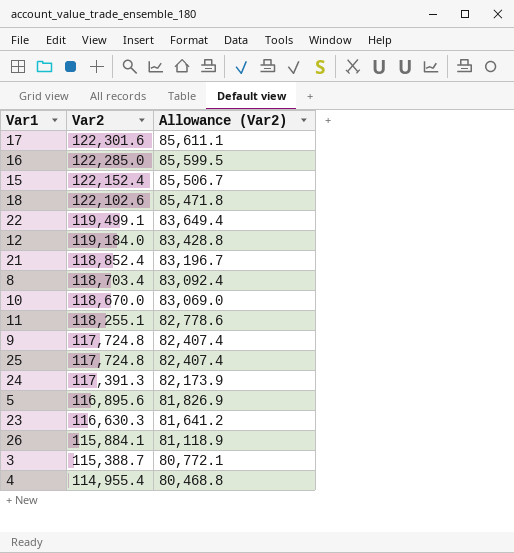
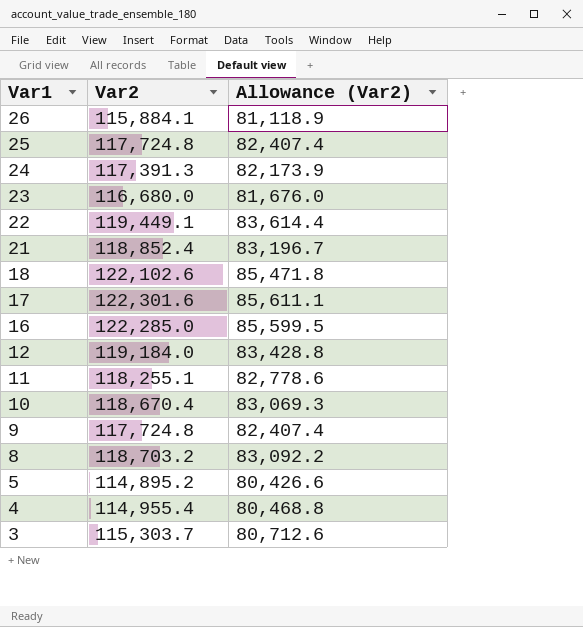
row order: Var2 descending -> Var1 descending
row 15: 122,152.4 | 85,506.7 -> none
23 | Var2: 116,630.3 -> 116,680.0
23 | Allowance (Var2): 81,641.2 -> 81,676.0
22 | Var2: 119,499.1 -> 119,449.1
22 | Allowance (Var2): 83,649.4 -> 83,614.4
10 | Var2: 118,670.0 -> 118,670.4
10 | Allowance (Var2): 83,069.0 -> 83,069.3
8 | Var2: 118,703.4 -> 118,703.2
8 | Allowance (Var2): 83,092.4 -> 83,092.2
5 | Var2: 116,895.6 -> 114,895.2
5 | Allowance (Var2): 81,826.9 -> 80,426.6
3 | Var2: 115,388.7 -> 115,303.7
3 | Allowance (Var2): 80,772.1 -> 80,712.6

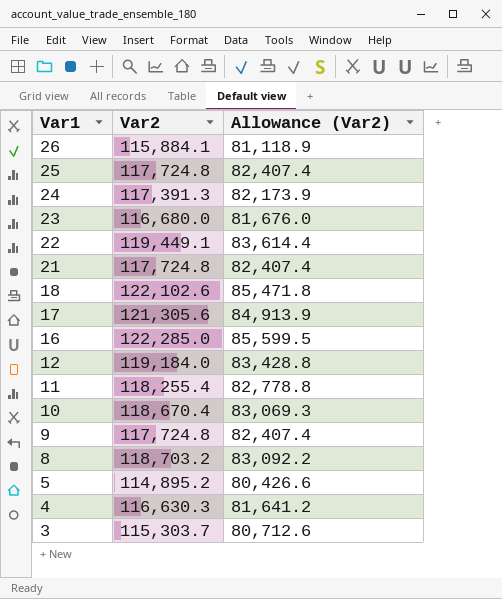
21 | Var2: 118,852.4 -> 117,724.8
21 | Allowance (Var2): 83,196.7 -> 82,407.4
17 | Var2: 122,301.6 -> 121,305.6
17 | Allowance (Var2): 85,611.1 -> 84,913.9
11 | Var2: 118,255.1 -> 118,255.4
11 | Allowance (Var2): 82,778.6 -> 82,778.8
4 | Var2: 114,955.4 -> 116,630.3
4 | Allowance (Var2): 80,468.8 -> 81,641.2

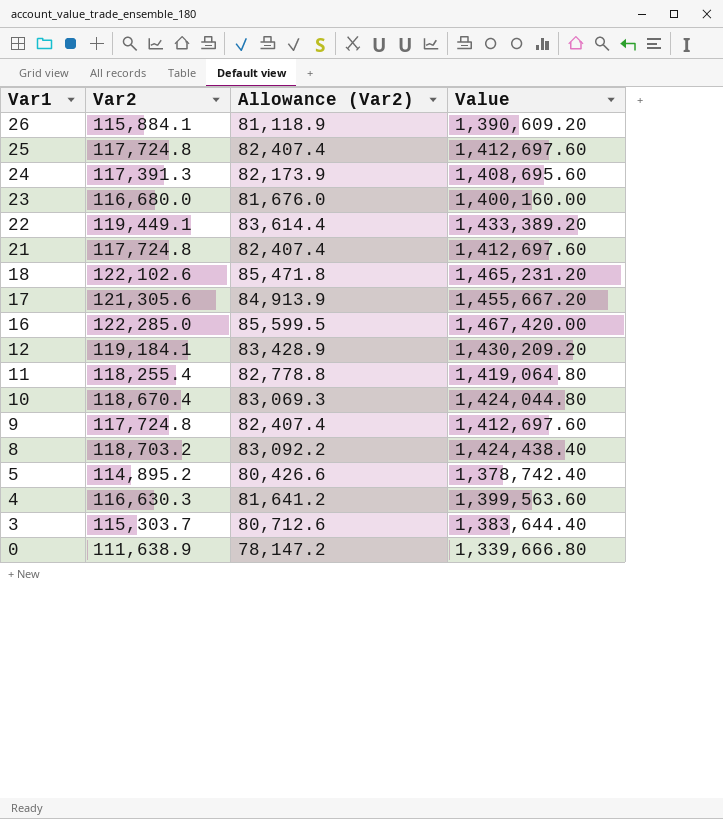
column Value | formula: none -> [Var2] * 12
12 | Var2: 119,184.0 -> 119,184.1
12 | Allowance (Var2): 83,428.8 -> 83,428.9
row 0: none -> 111,638.9 | 78,147.2 | 1,339,666.80

